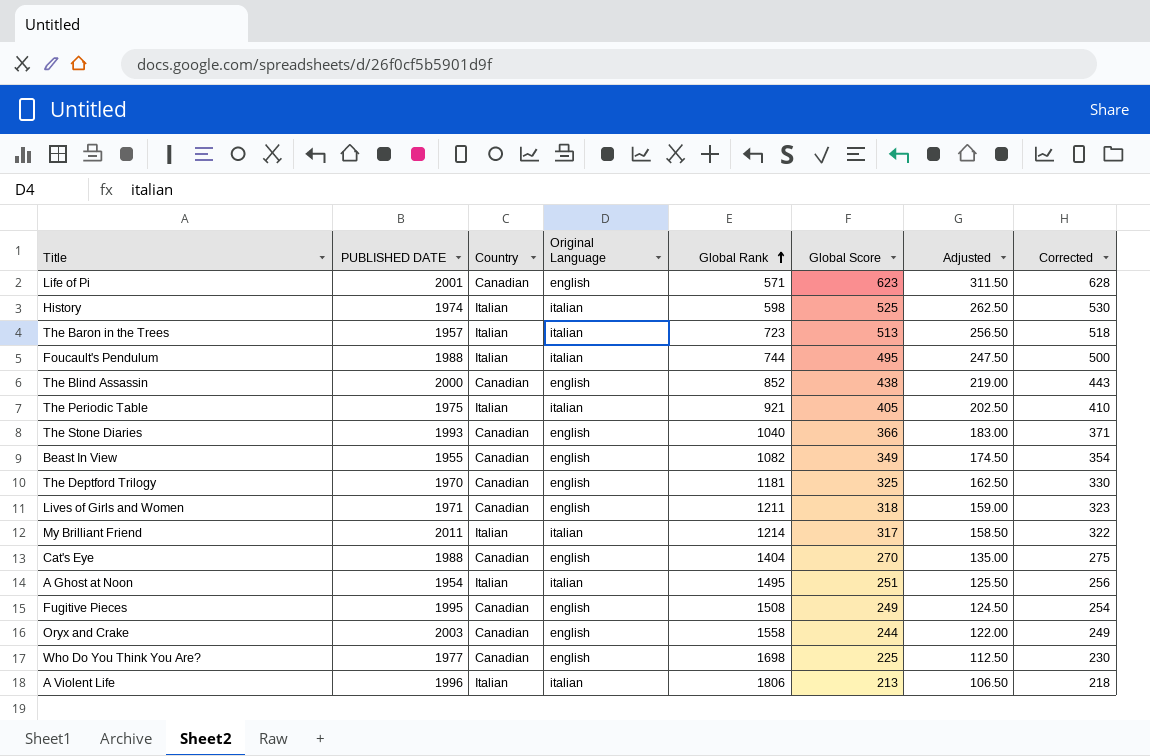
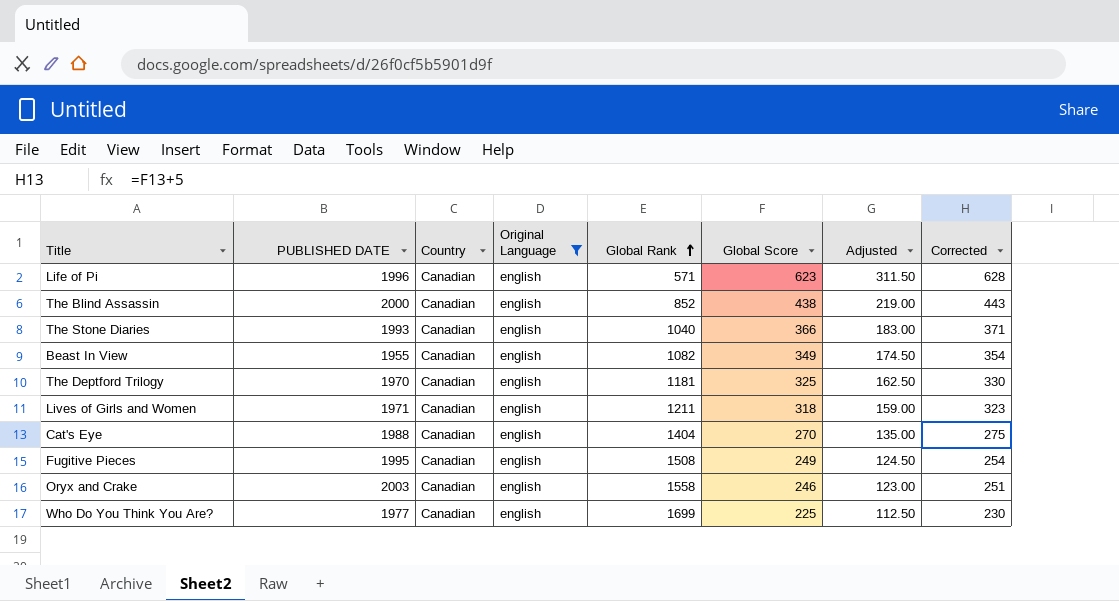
filter: none -> Original Language = english
Life of Pi | PUBLISHED DATE: 2001 -> 1996
Oryx and Crake | Global Score: 244 -> 246
Oryx and Crake | Adjusted: 122.00 -> 123.00
Oryx and Crake | Corrected: 249 -> 251
Who Do You Think You Are? | Global Rank: 1698 -> 1699

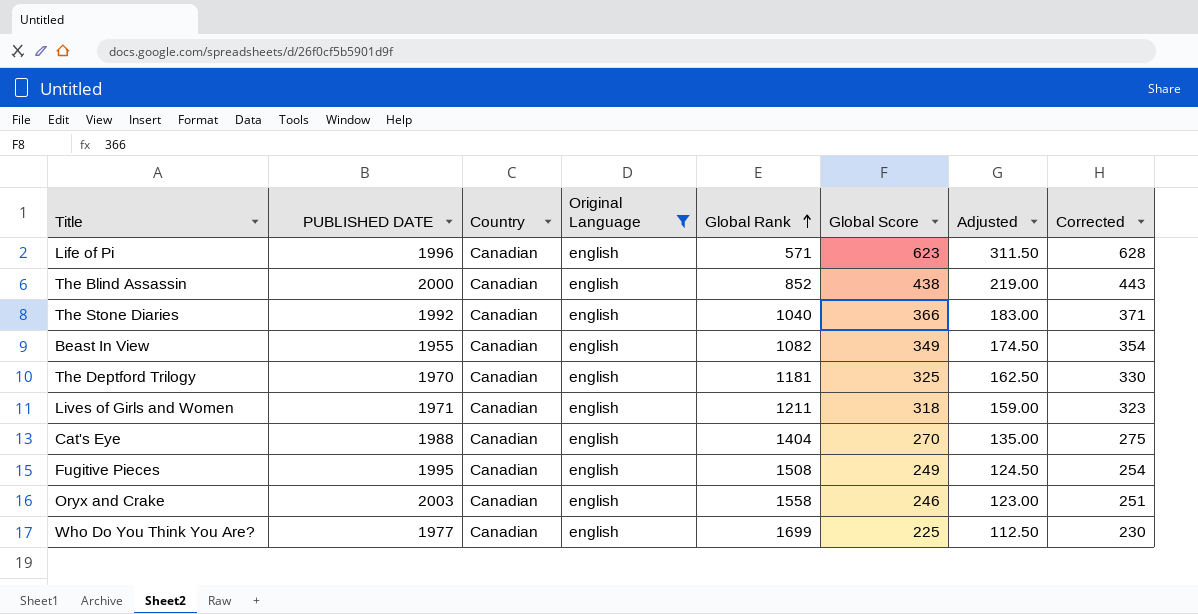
The Stone Diaries | PUBLISHED DATE: 1993 -> 1992

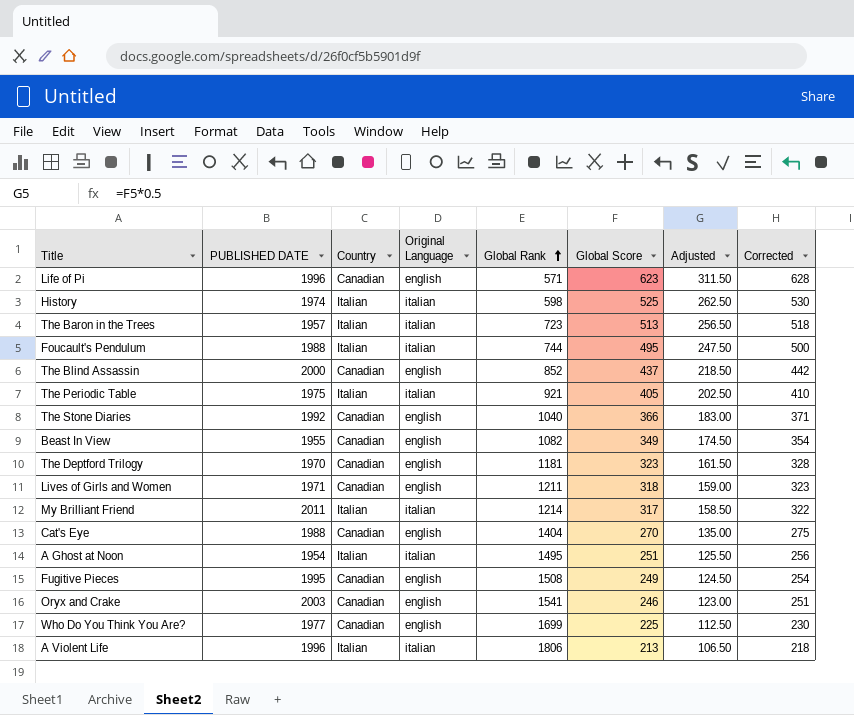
filter: Original Language = english -> none
The Blind Assassin | Global Score: 438 -> 437
The Blind Assassin | Adjusted: 219.00 -> 218.50
The Blind Assassin | Corrected: 443 -> 442
The Deptford Trilogy | Global Score: 325 -> 323
The Deptford Trilogy | Adjusted: 162.50 -> 161.50
The Deptford Trilogy | Corrected: 330 -> 328
Oryx and Crake | Global Rank: 1558 -> 1541

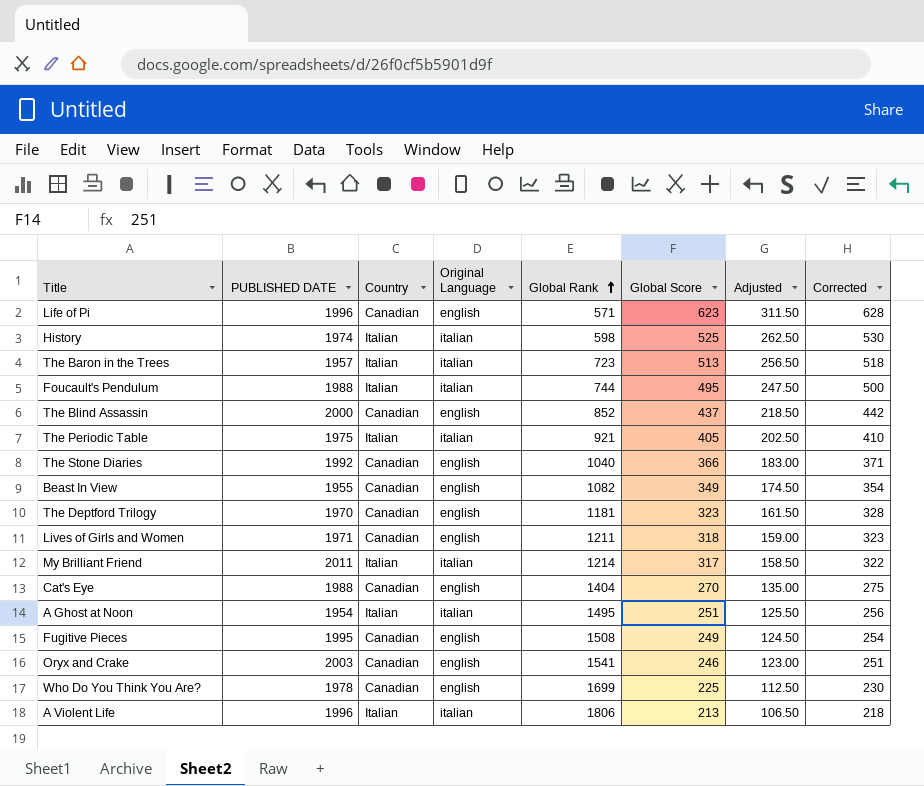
Who Do You Think You Are? | PUBLISHED DATE: 1977 -> 1978

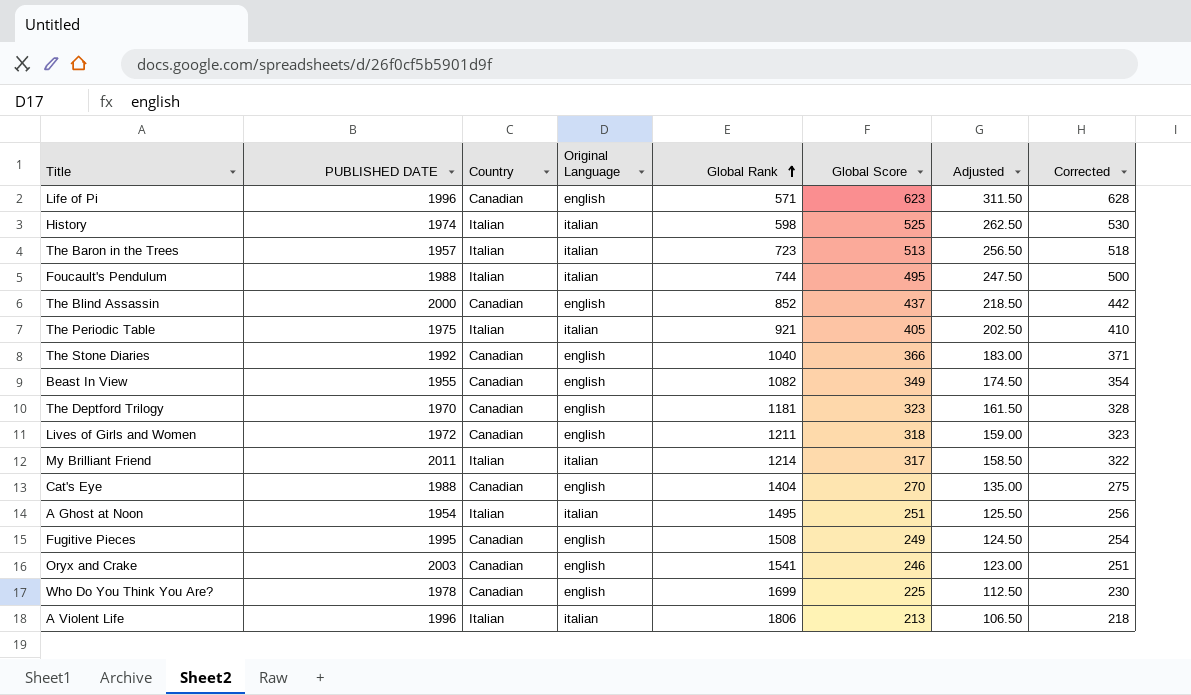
Lives of Girls and Women | PUBLISHED DATE: 1971 -> 1972

